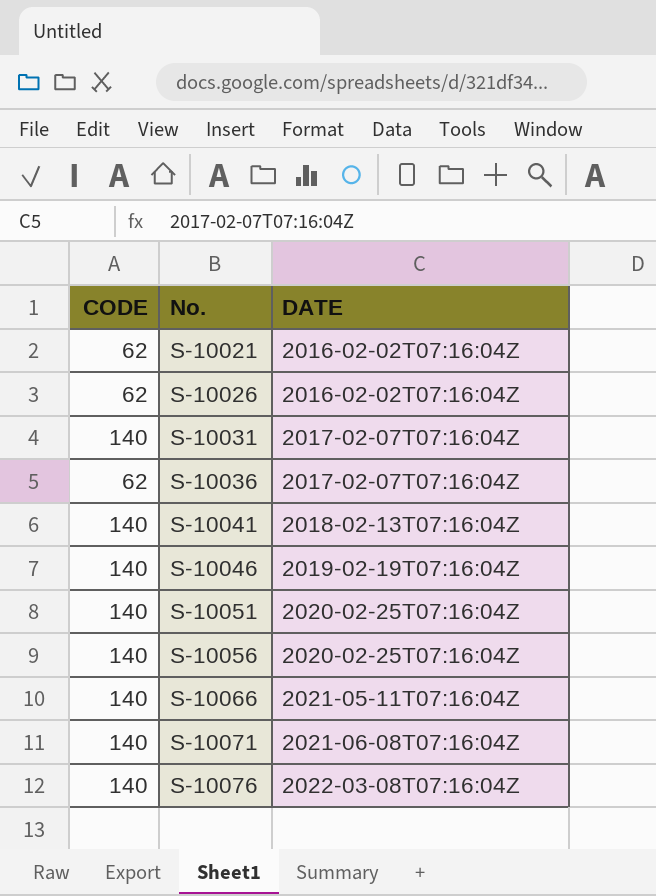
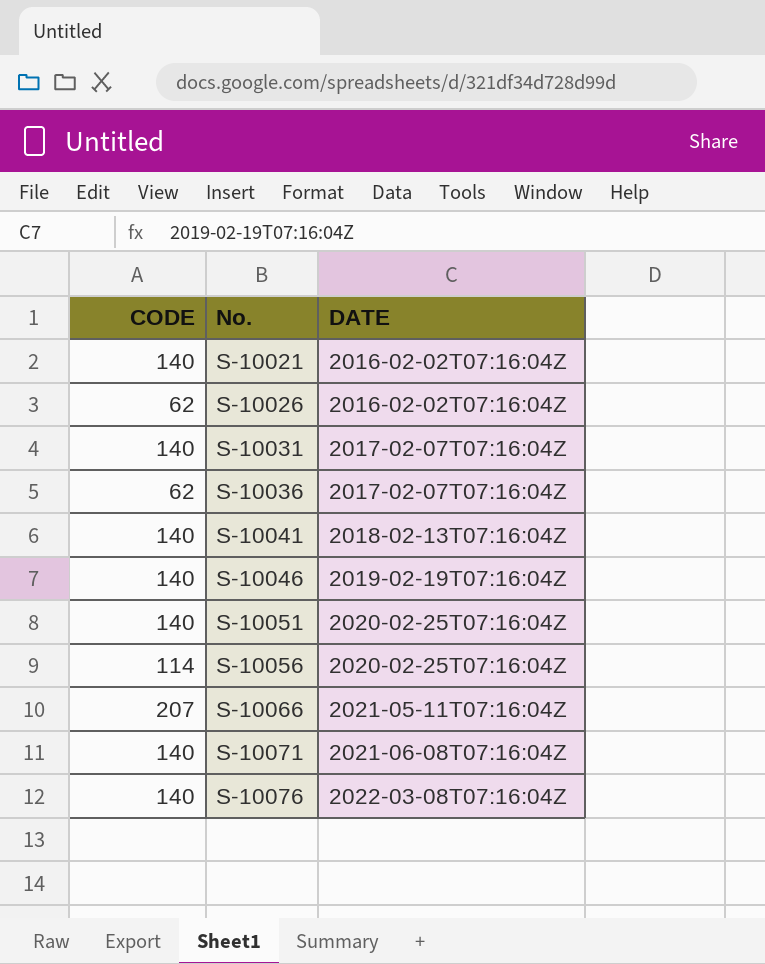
S-10021 | CODE: 62 -> 140
S-10056 | CODE: 140 -> 114
S-10066 | CODE: 140 -> 207

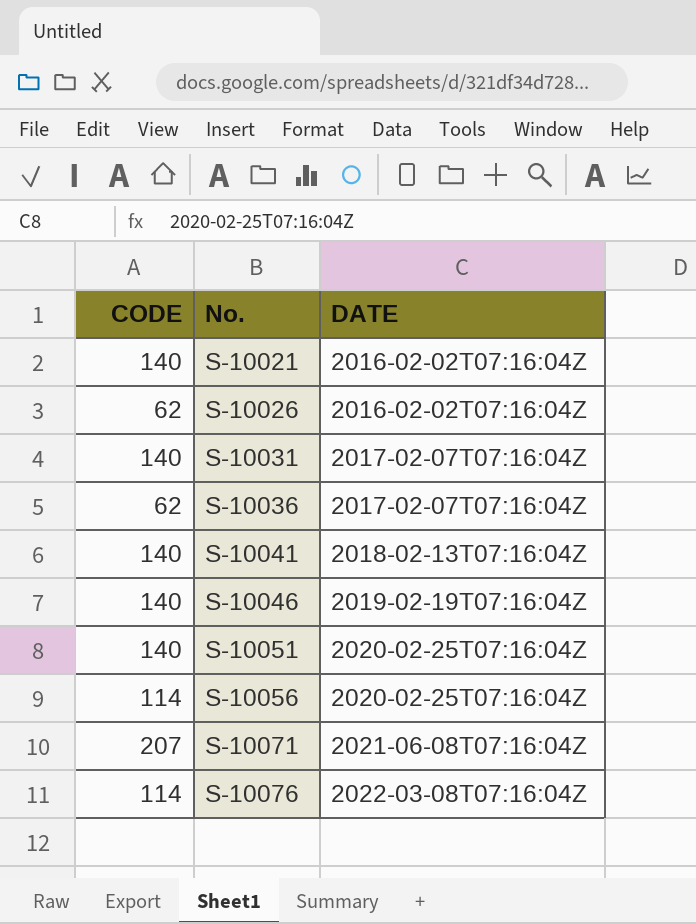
row S-10066: 207 | 2021-05-11T07:16:04Z -> none
S-10071 | CODE: 140 -> 207
S-10076 | CODE: 140 -> 114

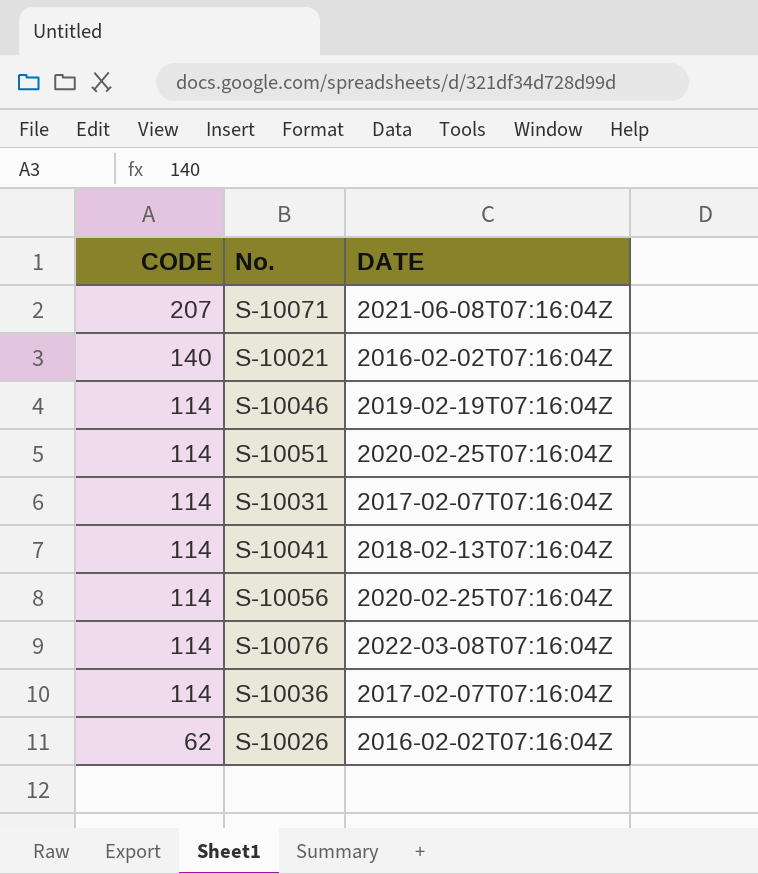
row order: No. ascending -> CODE descending
S-10046 | CODE: 140 -> 114
S-10051 | CODE: 140 -> 114
S-10031 | CODE: 140 -> 114
S-10041 | CODE: 140 -> 114
S-10036 | CODE: 62 -> 114

